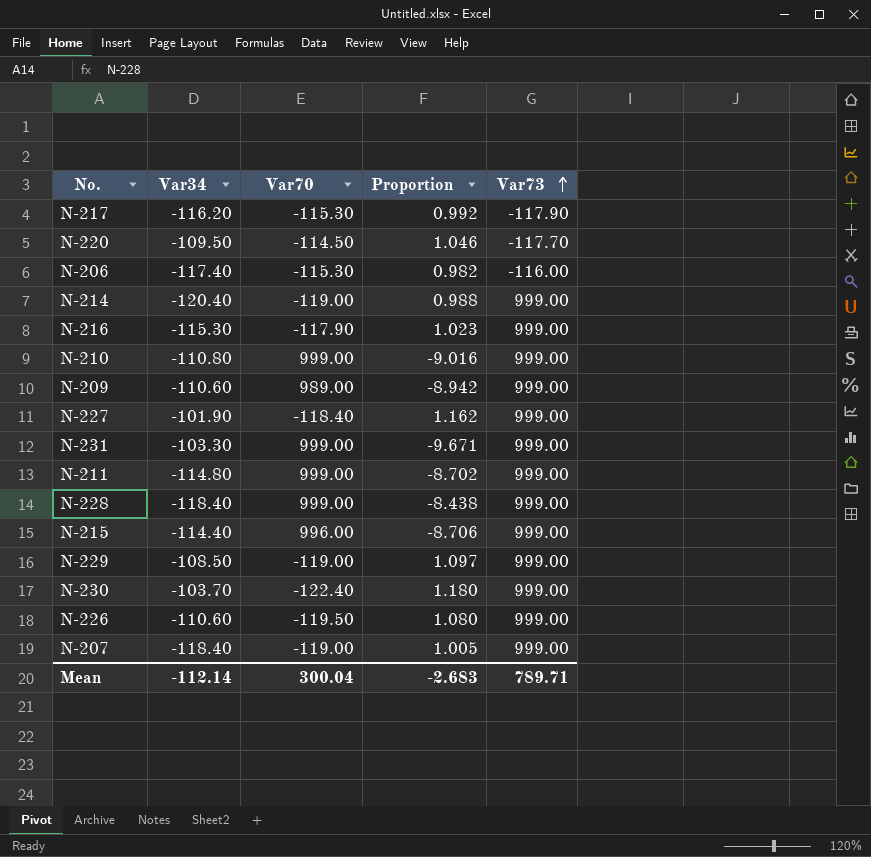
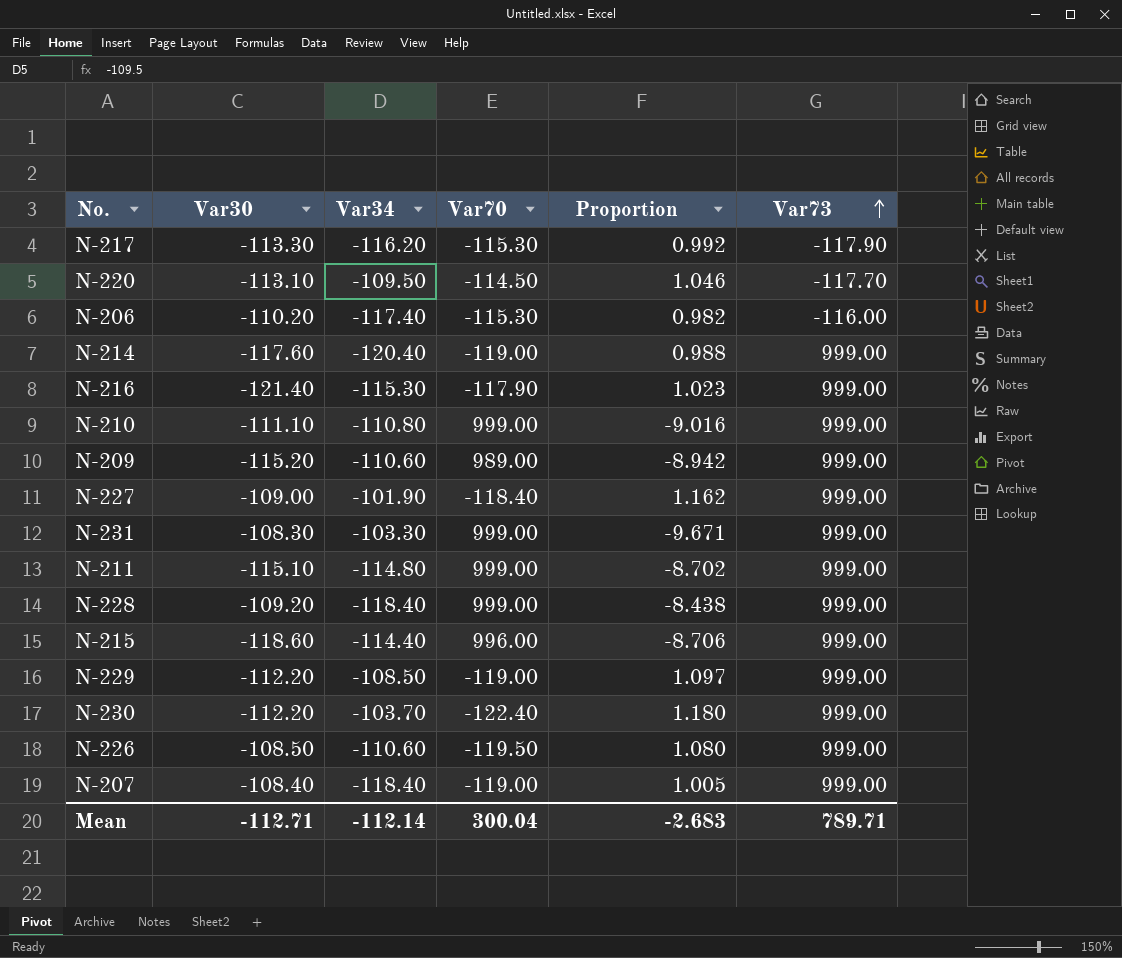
column Var30 | position: none -> 2

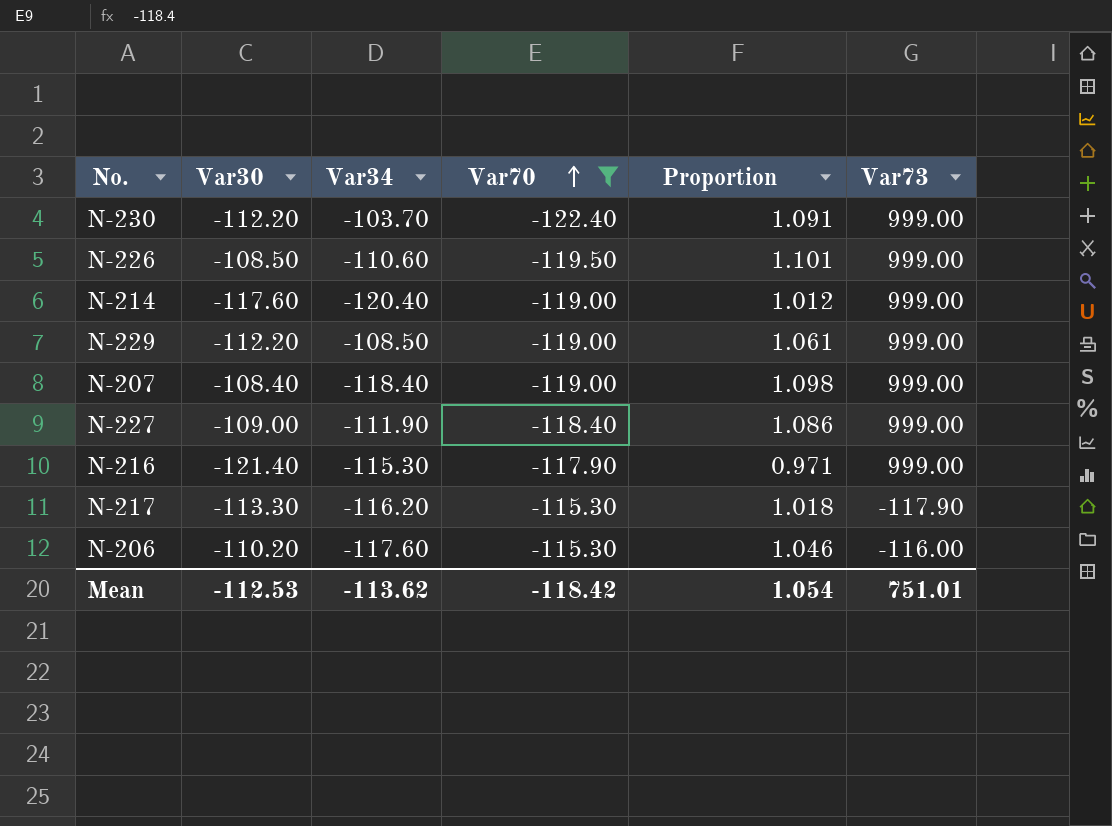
filter: none -> Var70 <= -115.30
row order: Var73 ascending -> Var70 ascending
column Proportion | formula: [Var70] / [Var34] -> [Var70] / [Var30]
N-227 | Var34: -101.90 -> -111.90
N-206 | Var34: -117.40 -> -117.60
Mean | Var30: -112.71 -> -112.53
Mean | Var34: -112.14 -> -113.62
Mean | Var70: 300.04 -> -118.42
Mean | Proportion: -2.683 -> 1.054
Mean | Var73: 789.71 -> 751.01

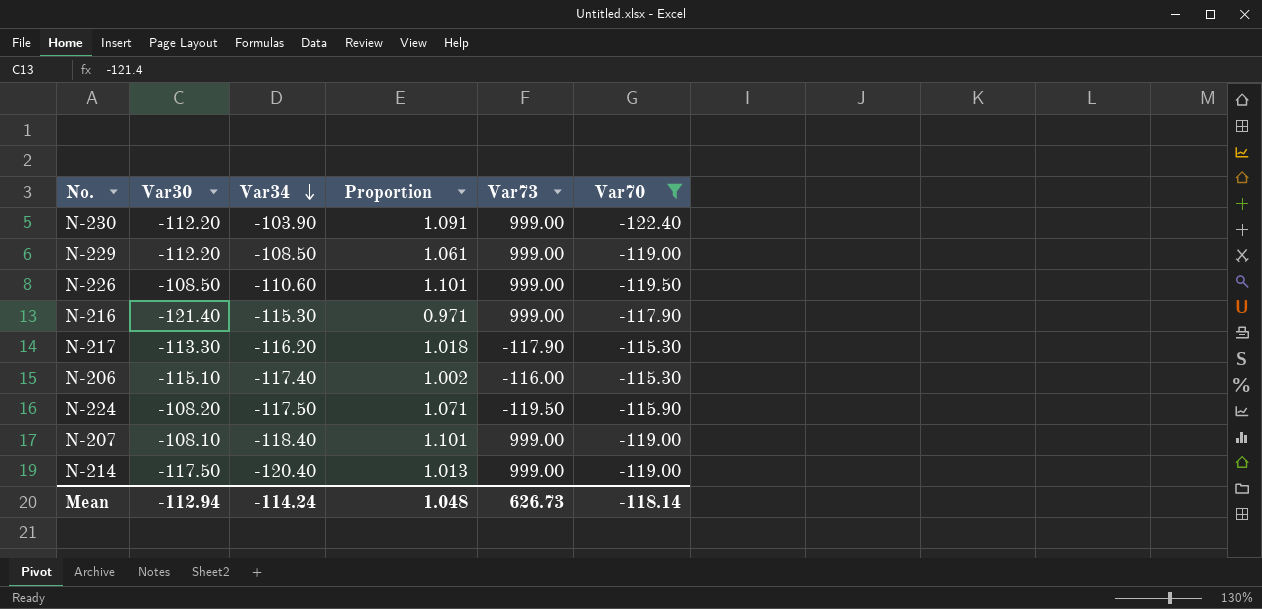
row order: Var70 ascending -> Var34 descending
column Var70 | position: 4 -> 6
row N-227: -109.00 | -111.90 | -118.40 | 1.086 | 999.00 -> none
N-230 | Var34: -103.70 -> -103.90
N-206 | Var30: -110.20 -> -115.10
N-206 | Var34: -117.60 -> -117.40
N-206 | Proportion: 1.046 -> 1.002
row N-224: none -> -108.20 | -117.50 | 1.071 | -119.50 | -115.90
N-207 | Var30: -108.40 -> -108.10
N-207 | Proportion: 1.098 -> 1.101
N-214 | Var30: -117.60 -> -117.50
N-214 | Proportion: 1.012 -> 1.013
Mean | Var30: -112.53 -> -112.94
Mean | Var34: -113.62 -> -114.24
Mean | Proportion: 1.054 -> 1.048
Mean | Var73: 751.01 -> 626.73
Mean | Var70: -118.42 -> -118.14

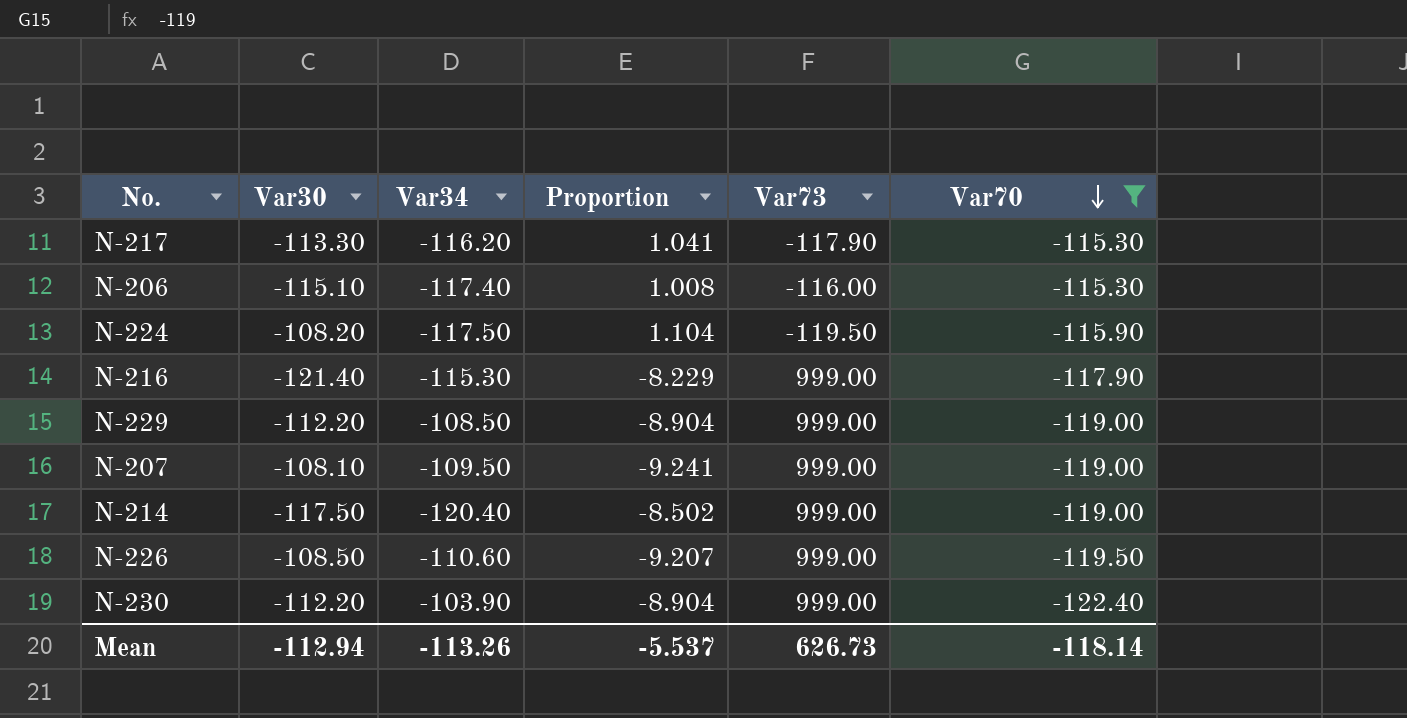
row order: Var34 descending -> Var70 descending
column Proportion | formula: [Var70] / [Var30] -> [Var73] / [Var30]
N-207 | Var34: -118.40 -> -109.50
Mean | Var34: -114.24 -> -113.26
Mean | Proportion: 1.048 -> -5.537

